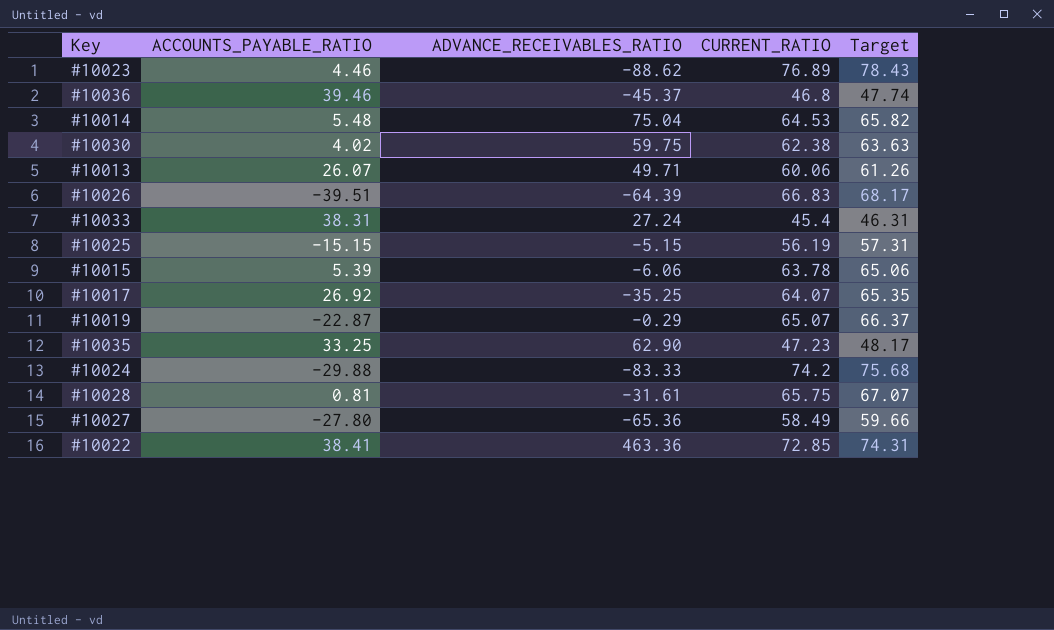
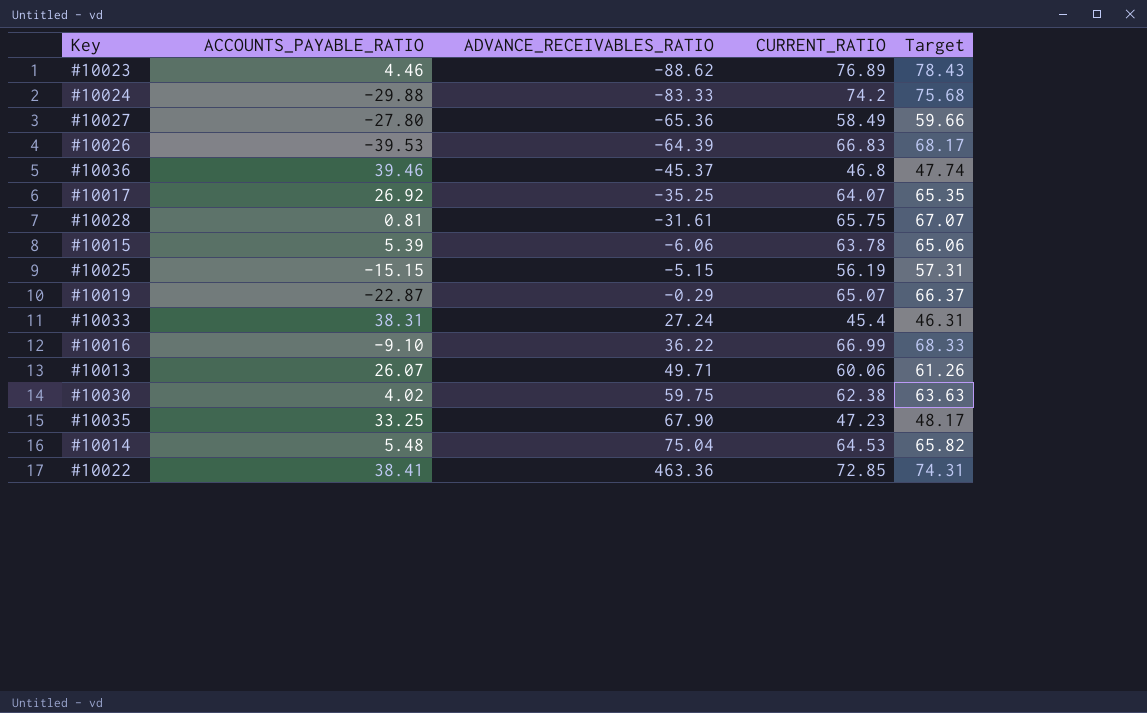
row order: none -> ADVANCE_RECEIVABLES_RATIO ascending
#10026 | ACCOUNTS_PAYABLE_RATIO: -39.51 -> -39.53
row #10016: none -> -9.10 | 36.22 | 66.99 | 68.33
#10035 | ADVANCE_RECEIVABLES_RATIO: 62.90 -> 67.90

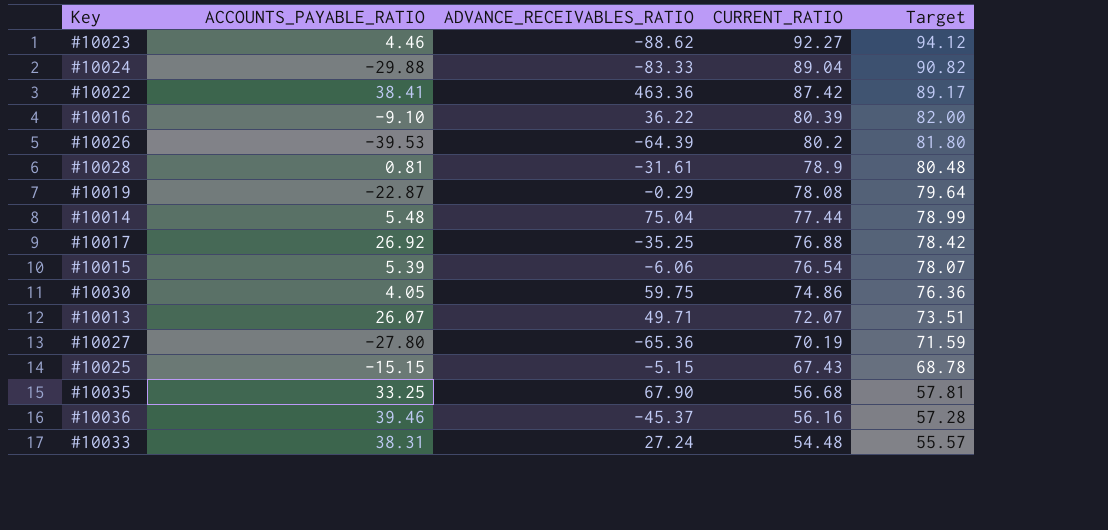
row order: ADVANCE_RECEIVABLES_RATIO ascending -> CURRENT_RATIO descending
#10023 | CURRENT_RATIO: 76.89 -> 92.27
#10023 | Target: 78.43 -> 94.12
#10024 | CURRENT_RATIO: 74.2 -> 89.04
#10024 | Target: 75.68 -> 90.82
#10022 | CURRENT_RATIO: 72.85 -> 87.42
#10022 | Target: 74.31 -> 89.17
#10016 | CURRENT_RATIO: 66.99 -> 80.39
#10016 | Target: 68.33 -> 82.00
#10026 | CURRENT_RATIO: 66.83 -> 80.2
#10026 | Target: 68.17 -> 81.80
#10028 | CURRENT_RATIO: 65.75 -> 78.9
#10028 | Target: 67.07 -> 80.48
#10019 | CURRENT_RATIO: 65.07 -> 78.08
#10019 | Target: 66.37 -> 79.64
#10014 | CURRENT_RATIO: 64.53 -> 77.44
#10014 | Target: 65.82 -> 78.99
#10017 | CURRENT_RATIO: 64.07 -> 76.88
#10017 | Target: 65.35 -> 78.42
#10015 | CURRENT_RATIO: 63.78 -> 76.54
#10015 | Target: 65.06 -> 78.07
#10030 | ACCOUNTS_PAYABLE_RATIO: 4.02 -> 4.05
#10030 | CURRENT_RATIO: 62.38 -> 74.86
#10030 | Target: 63.63 -> 76.36
#10013 | CURRENT_RATIO: 60.06 -> 72.07
#10013 | Target: 61.26 -> 73.51
#10027 | CURRENT_RATIO: 58.49 -> 70.19
#10027 | Target: 59.66 -> 71.59
#10025 | CURRENT_RATIO: 56.19 -> 67.43
#10025 | Target: 57.31 -> 68.78
#10035 | CURRENT_RATIO: 47.23 -> 56.68
#10035 | Target: 48.17 -> 57.81
#10036 | CURRENT_RATIO: 46.8 -> 56.16
#10036 | Target: 47.74 -> 57.28
#10033 | CURRENT_RATIO: 45.4 -> 54.48
#10033 | Target: 46.31 -> 55.57

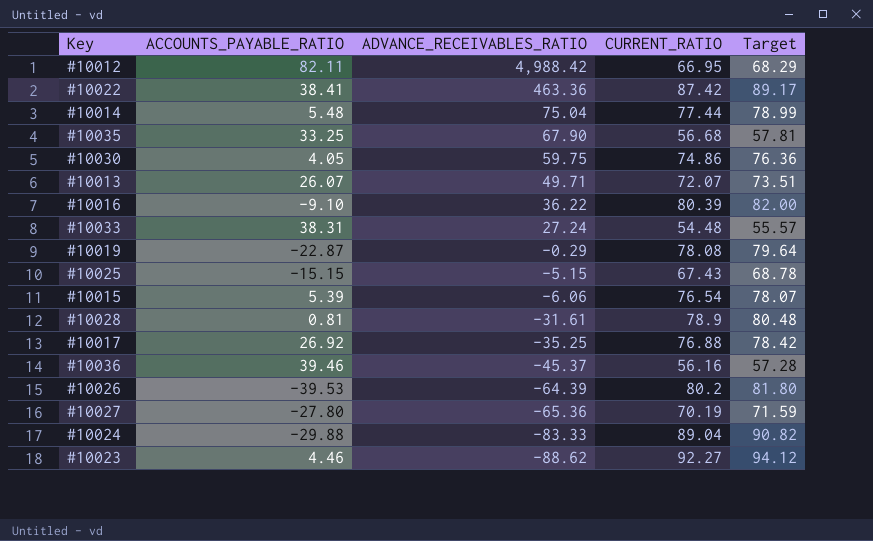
row order: CURRENT_RATIO descending -> ADVANCE_RECEIVABLES_RATIO descending
row #10012: none -> 82.11 | 4,988.42 | 66.95 | 68.29

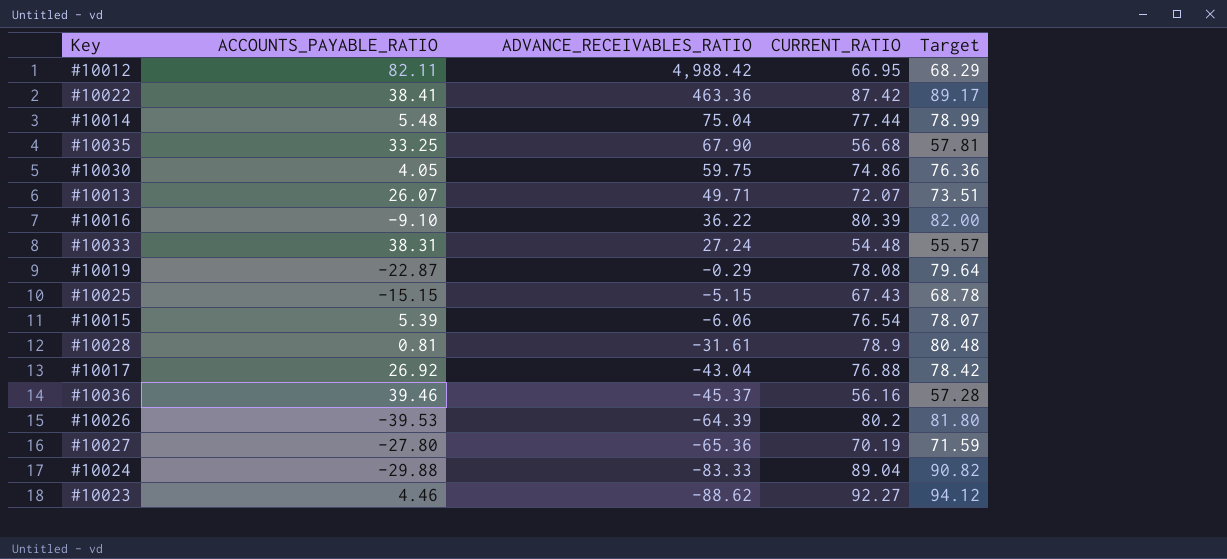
#10017 | ADVANCE_RECEIVABLES_RATIO: -35.25 -> -43.04

